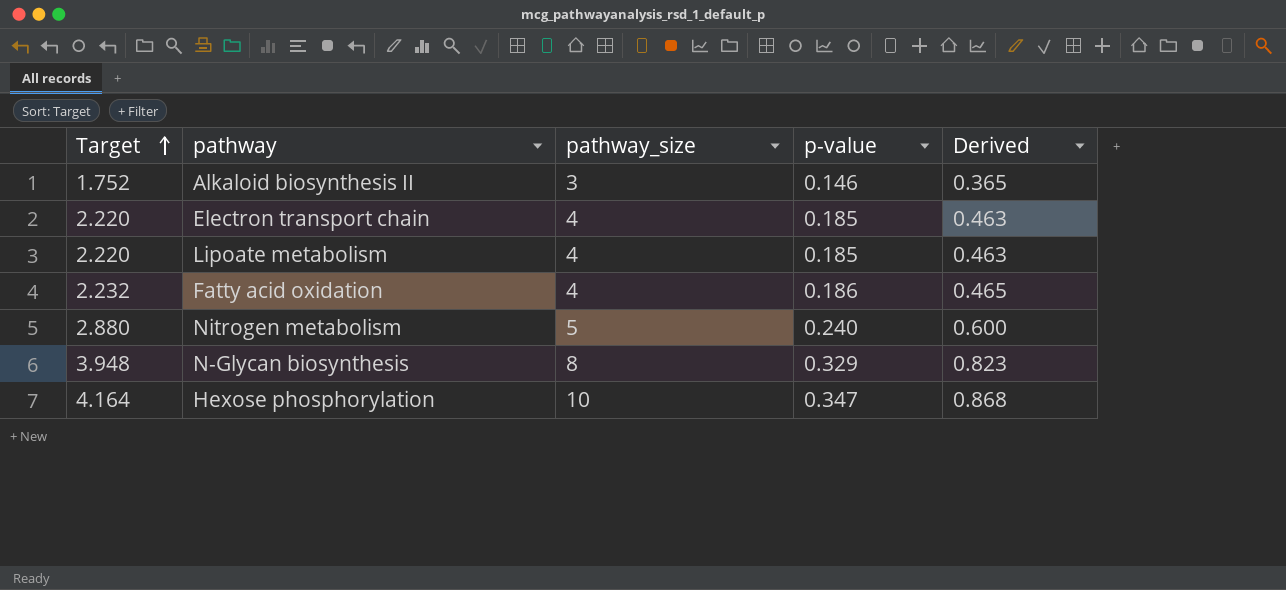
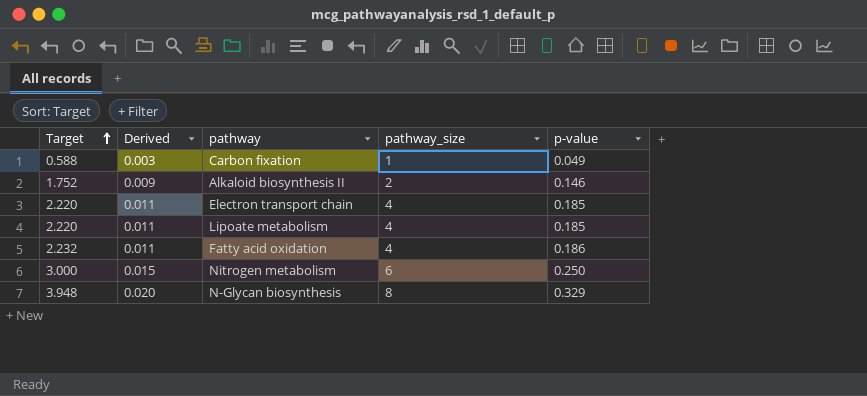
column Derived | formula: [p-value] * 2.5 -> [p-value] * 0.06
column Derived | position: 5 -> 2
row Hexose phosphorylation: 4.164 | 10 | 0.347 | 0.868 -> none
row Carbon fixation: none -> 0.588 | 0.003 | 1 | 0.049
Alkaloid biosynthesis II | pathway_size: 3 -> 2
Nitrogen metabolism | Target: 2.880 -> 3.000
Nitrogen metabolism | pathway_size: 5 -> 6
Nitrogen metabolism | p-value: 0.240 -> 0.250

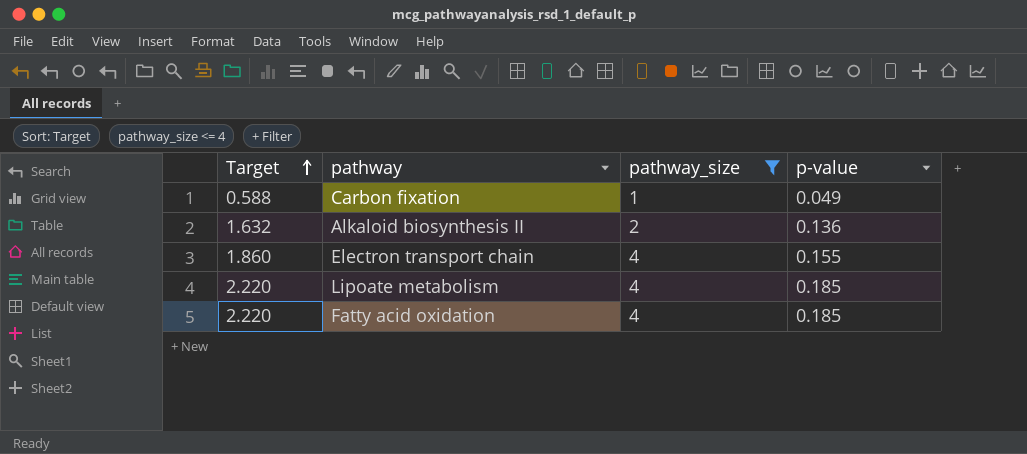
filter: none -> pathway_size <= 4
column Derived | formula: [p-value] * 0.06 -> none
Alkaloid biosynthesis II | Target: 1.752 -> 1.632
Alkaloid biosynthesis II | p-value: 0.146 -> 0.136
Electron transport chain | Target: 2.220 -> 1.860
Electron transport chain | p-value: 0.185 -> 0.155
Fatty acid oxidation | Target: 2.232 -> 2.220
Fatty acid oxidation | p-value: 0.186 -> 0.185

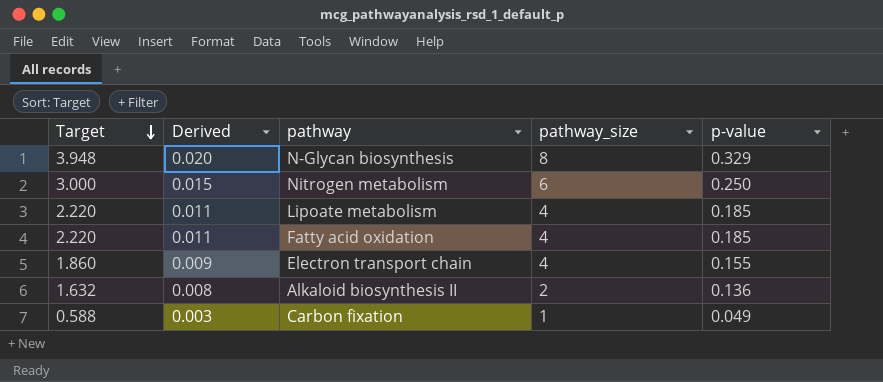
filter: pathway_size <= 4 -> none
row order: Target ascending -> Target descending
column Derived | formula: none -> [p-value] * 0.06

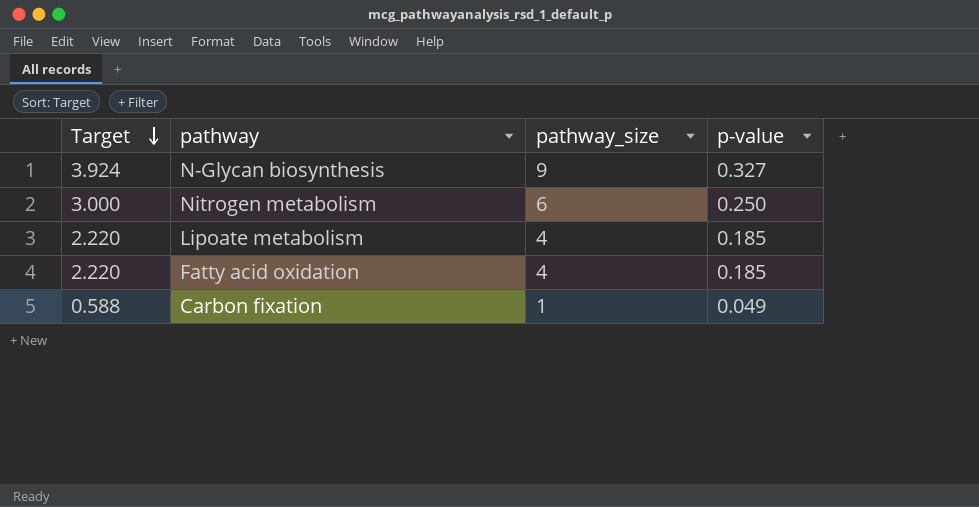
column Derived | formula: [p-value] * 0.06 -> none
row Electron transport chain: 1.860 | 0.009 | 4 | 0.155 -> none
row Alkaloid biosynthesis II: 1.632 | 0.008 | 2 | 0.136 -> none
N-Glycan biosynthesis | Target: 3.948 -> 3.924
N-Glycan biosynthesis | pathway_size: 8 -> 9
N-Glycan biosynthesis | p-value: 0.329 -> 0.327

